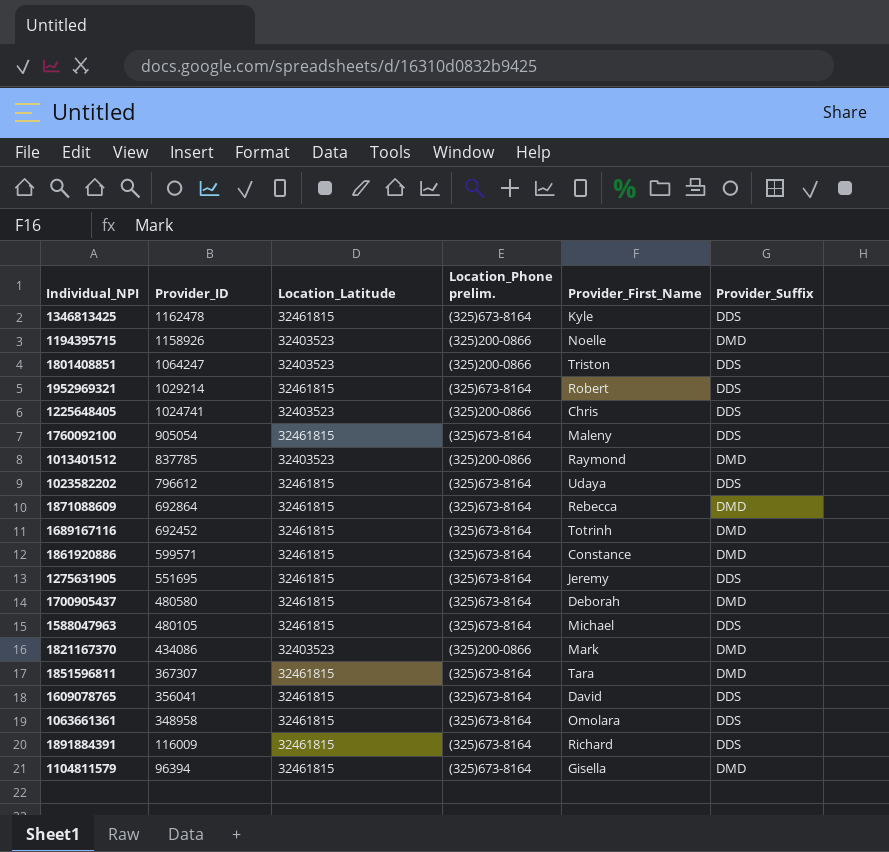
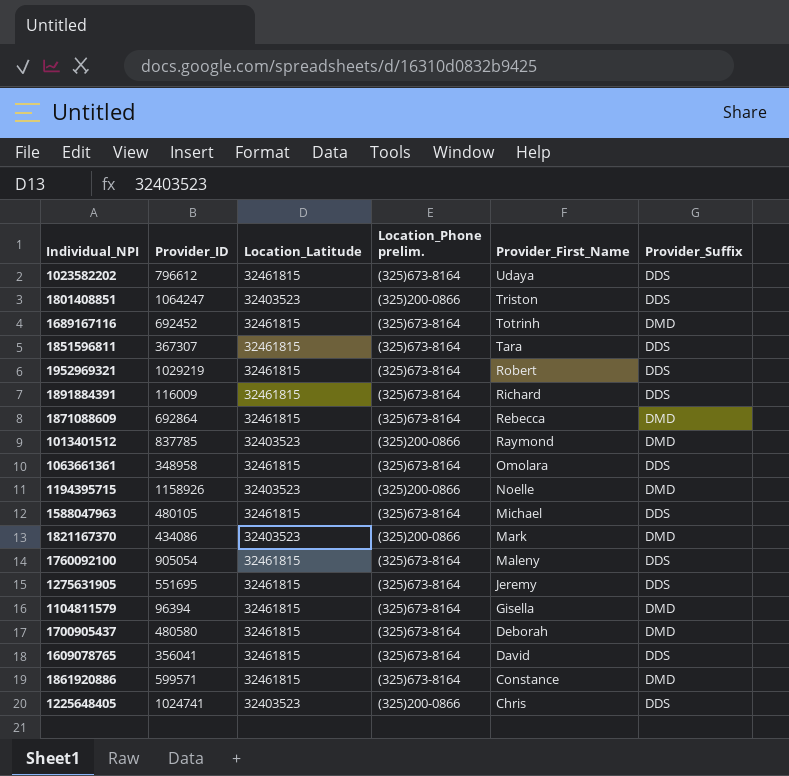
row order: Provider_ID descending -> Provider_First_Name descending
row 1346813425: 1162478 | 32461815 | (325)673-8164 | Kyle | DDS -> none
1851596811 | Provider_Suffix: DMD -> DDS
1952969321 | Provider_ID: 1029214 -> 1029219

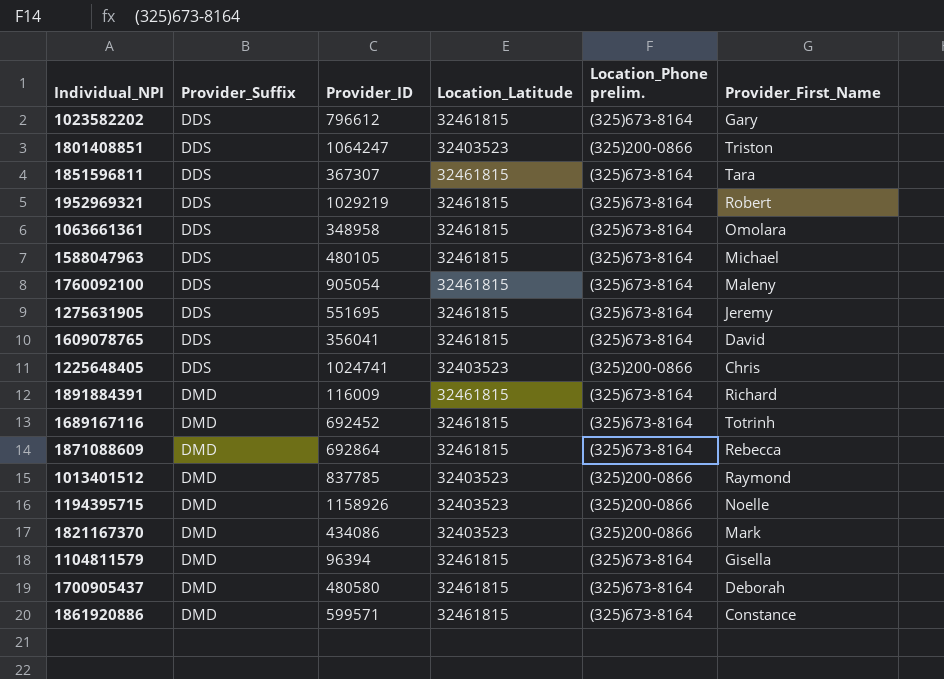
row order: Provider_First_Name descending -> Provider_Suffix ascending
column Provider_Suffix | position: 6 -> 2
1023582202 | Provider_First_Name: Udaya -> Gary
1891884391 | Provider_Suffix: DDS -> DMD

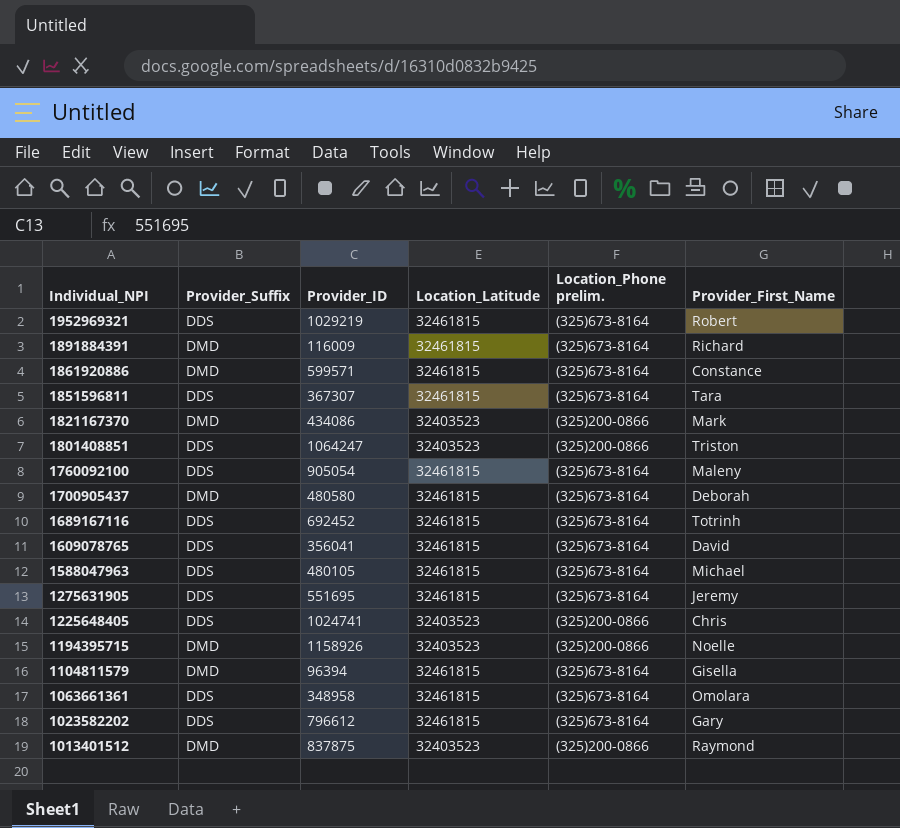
row order: Provider_Suffix ascending -> Individual_NPI descending
row 1871088609: DMD | 692864 | 32461815 | (325)673-8164 | Rebecca -> none
1689167116 | Provider_Suffix: DMD -> DDS
1013401512 | Provider_ID: 837785 -> 837875

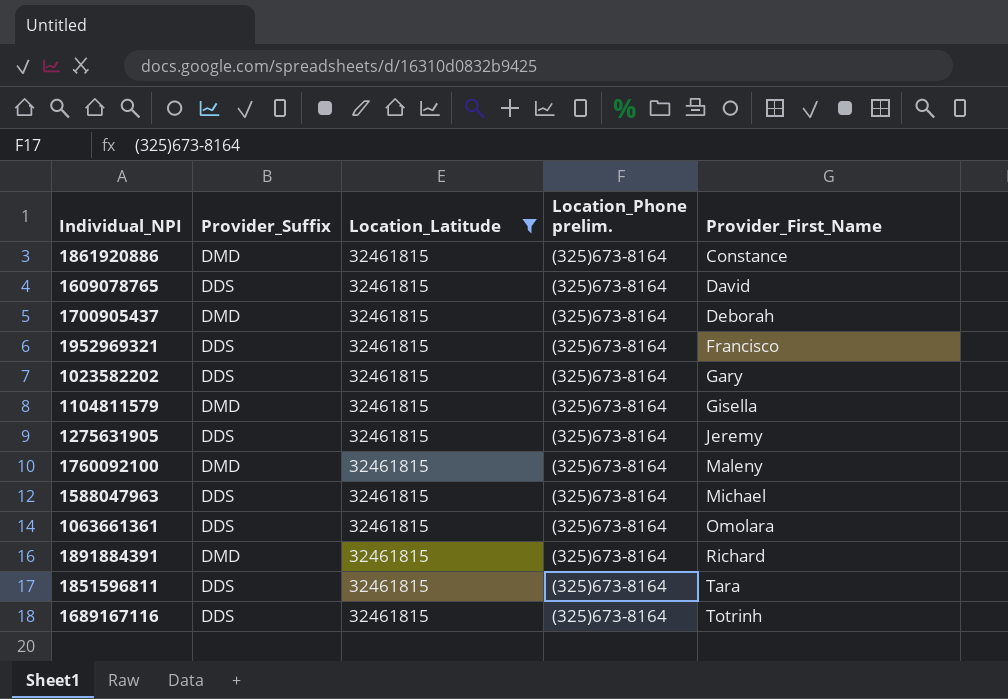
filter: none -> Location_Latitude = 32461815
row order: Individual_NPI descending -> Provider_First_Name ascending
column Provider_ID | position: 3 -> none
1952969321 | Provider_First_Name: Robert -> Francisco
1760092100 | Provider_Suffix: DDS -> DMD

